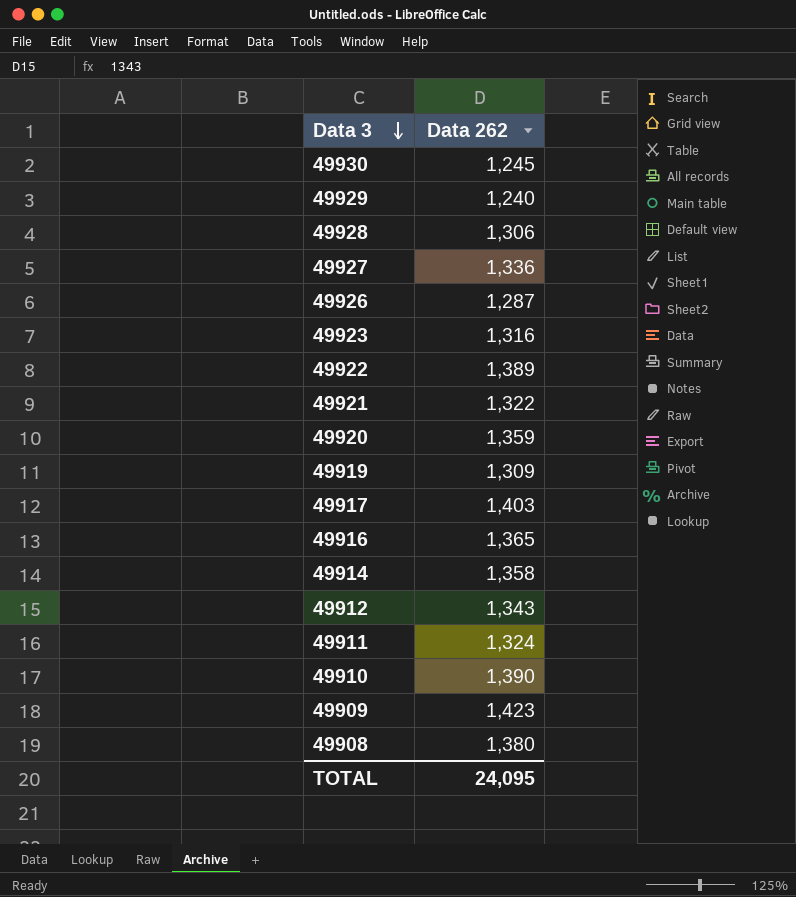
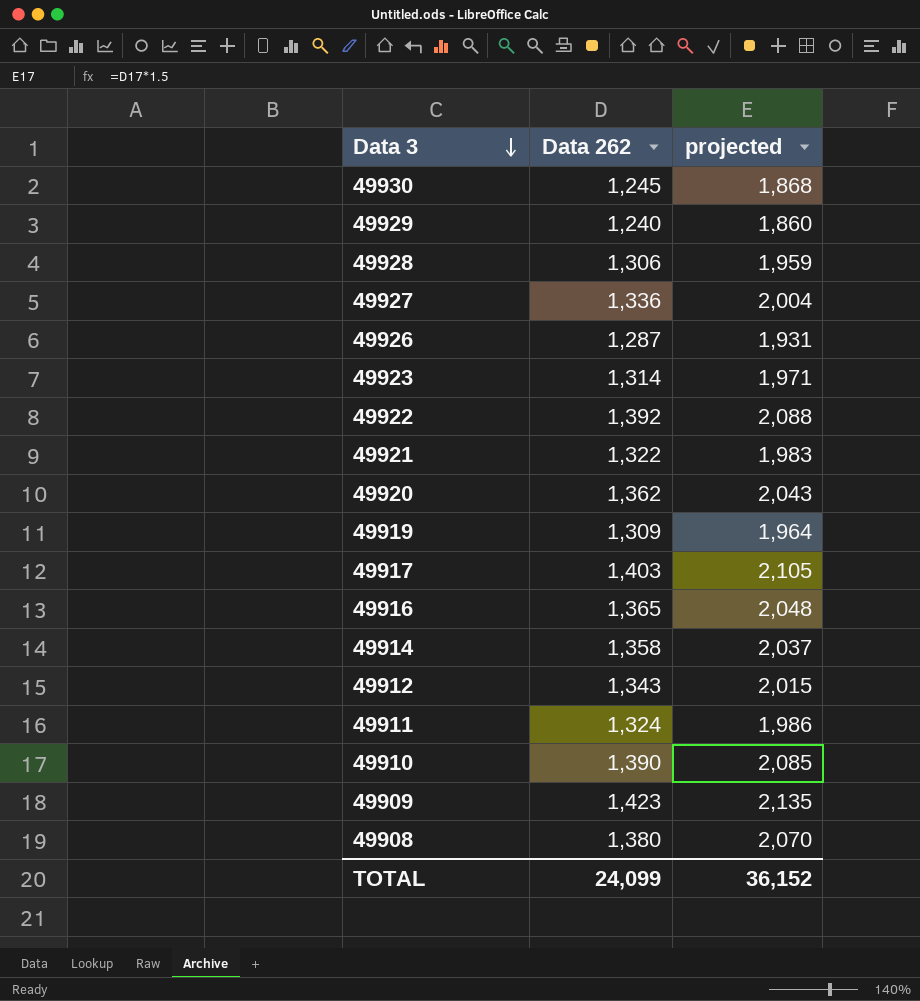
column projected | formula: none -> [Data 262] * 1.5
49923 | Data 262: 1,316 -> 1,314
49922 | Data 262: 1,389 -> 1,392
49920 | Data 262: 1,359 -> 1,362
TOTAL | Data 262: 24,095 -> 24,099

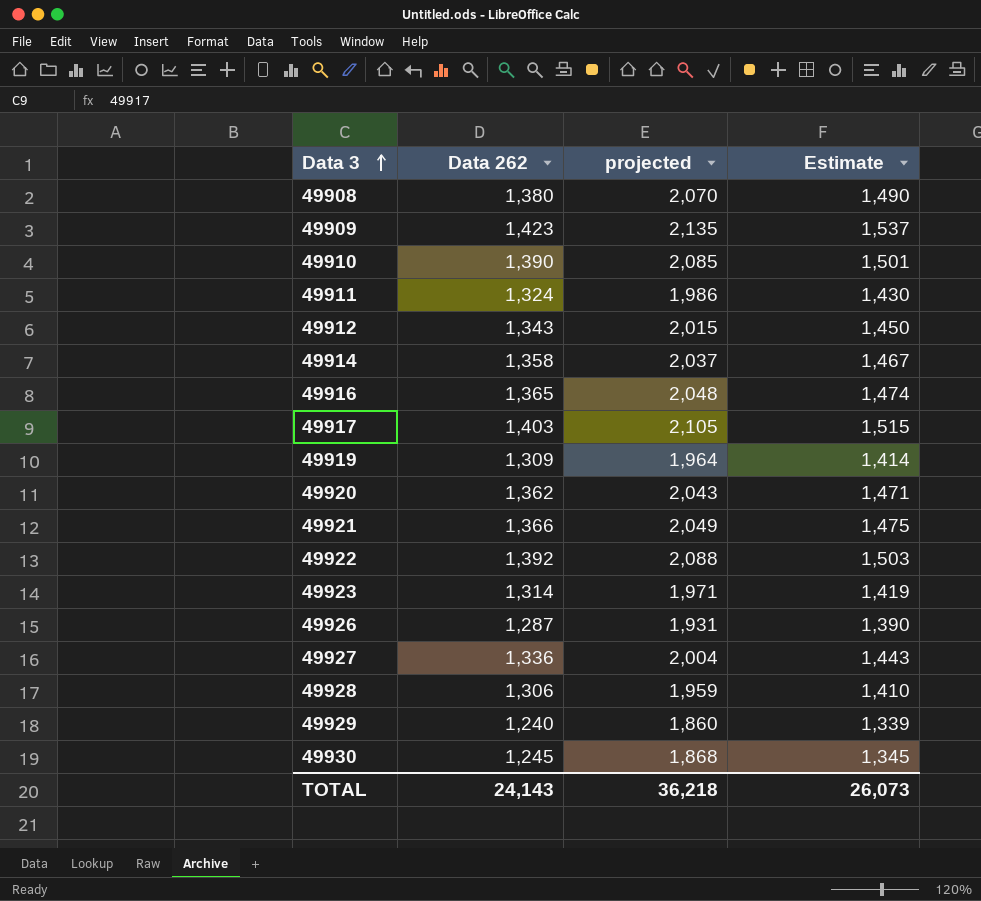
row order: Data 3 descending -> Data 3 ascending
column Estimate | formula: none -> [Data 262] * 1.08
49921 | Data 262: 1,322 -> 1,366
49921 | projected: 1,983 -> 2,049
TOTAL | Data 262: 24,099 -> 24,143
TOTAL | projected: 36,152 -> 36,218

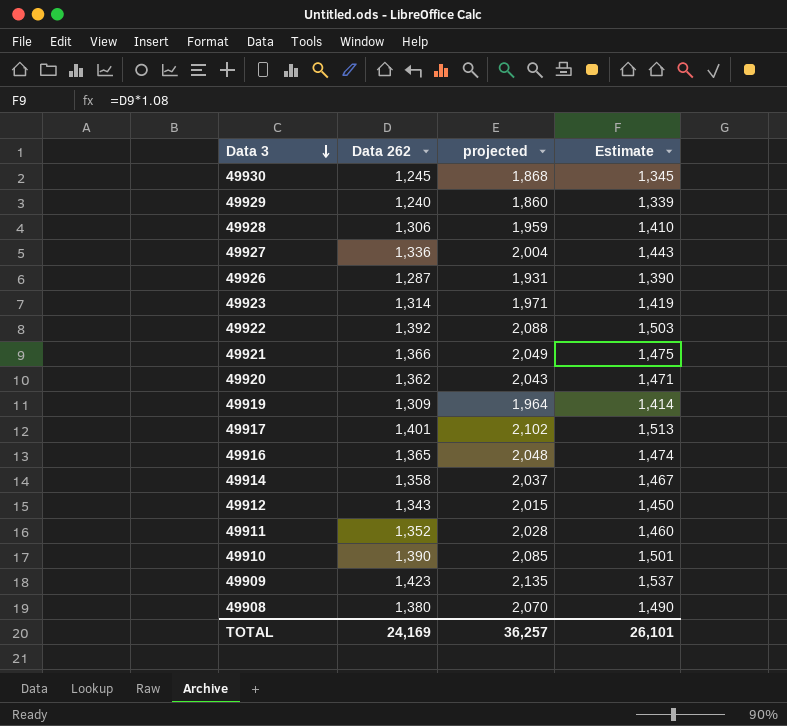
row order: Data 3 ascending -> Data 3 descending
49917 | Data 262: 1,403 -> 1,401
49917 | projected: 2,105 -> 2,102
49917 | Estimate: 1,515 -> 1,513
49911 | Data 262: 1,324 -> 1,352
49911 | projected: 1,986 -> 2,028
49911 | Estimate: 1,430 -> 1,460
TOTAL | Data 262: 24,143 -> 24,169
TOTAL | projected: 36,218 -> 36,257
TOTAL | Estimate: 26,073 -> 26,101

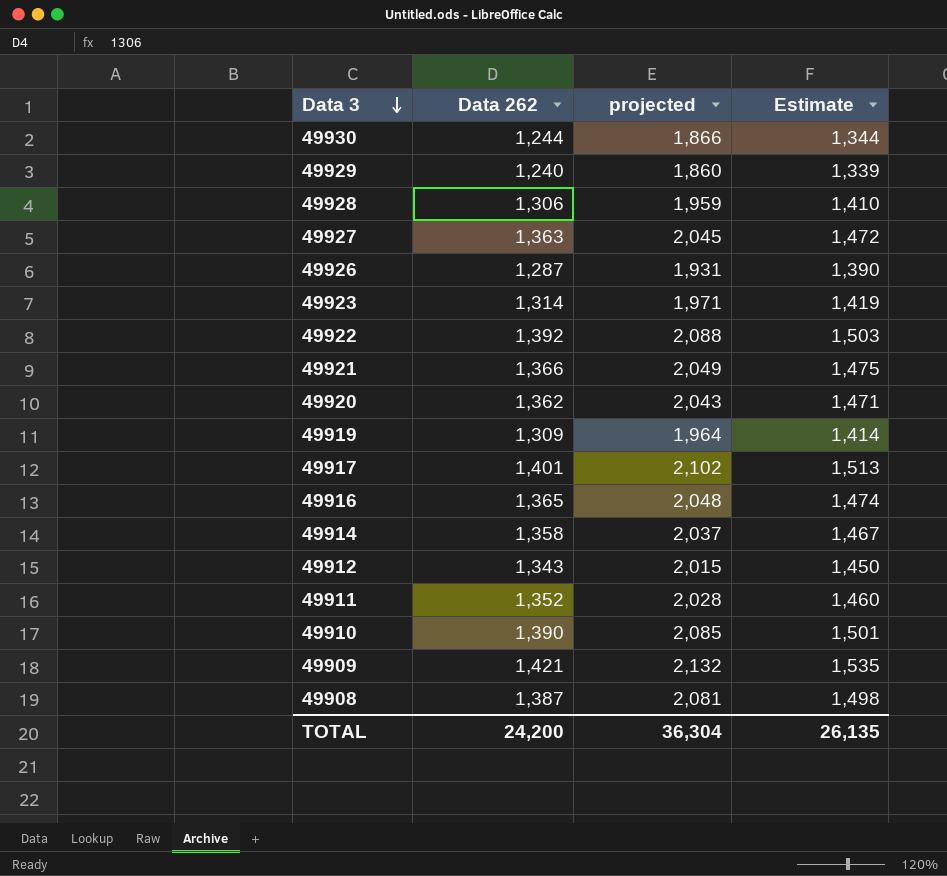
49930 | Data 262: 1,245 -> 1,244
49930 | projected: 1,868 -> 1,866
49930 | Estimate: 1,345 -> 1,344
49927 | Data 262: 1,336 -> 1,363
49927 | projected: 2,004 -> 2,045
49927 | Estimate: 1,443 -> 1,472
49909 | Data 262: 1,423 -> 1,421
49909 | projected: 2,135 -> 2,132
49909 | Estimate: 1,537 -> 1,535
49908 | Data 262: 1,380 -> 1,387
49908 | projected: 2,070 -> 2,081
49908 | Estimate: 1,490 -> 1,498
TOTAL | Data 262: 24,169 -> 24,200
TOTAL | projected: 36,257 -> 36,304
TOTAL | Estimate: 26,101 -> 26,135

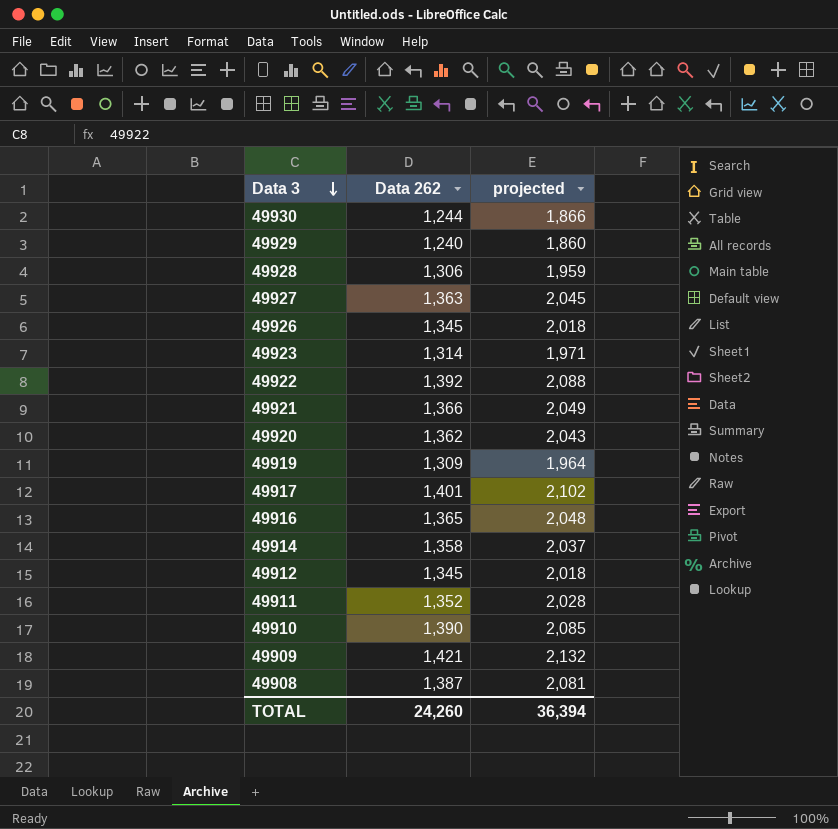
column Estimate | formula: [Data 262] * 1.08 -> none
49926 | Data 262: 1,287 -> 1,345
49926 | projected: 1,931 -> 2,018
49912 | Data 262: 1,343 -> 1,345
49912 | projected: 2,015 -> 2,018
TOTAL | Data 262: 24,200 -> 24,260
TOTAL | projected: 36,304 -> 36,394

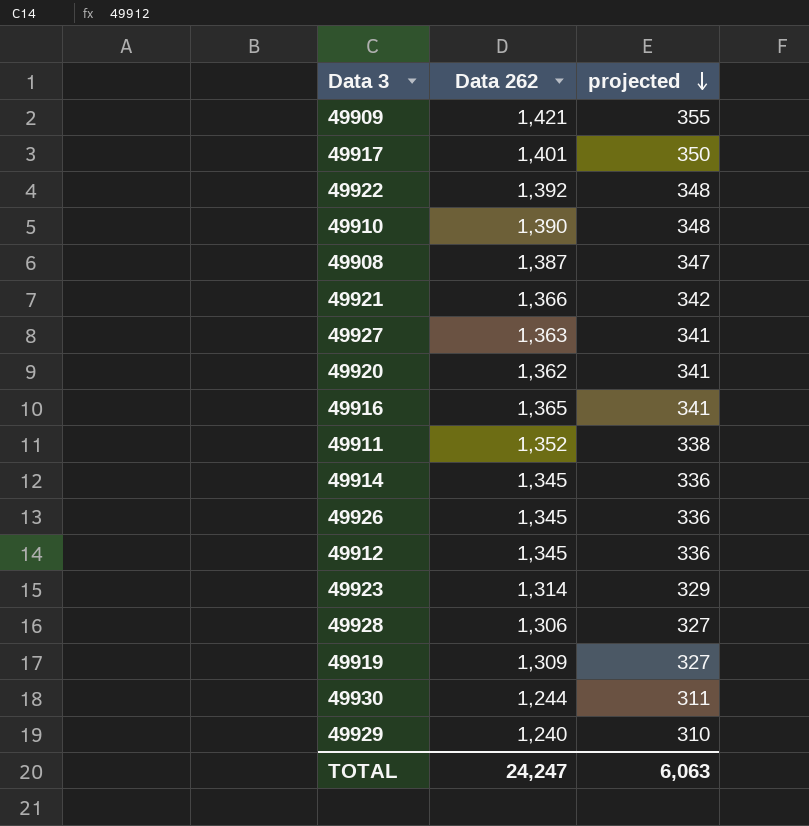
row order: Data 3 descending -> projected descending
column projected | formula: [Data 262] * 1.5 -> [Data 262] * 0.25
49914 | Data 262: 1,358 -> 1,345
TOTAL | Data 262: 24,260 -> 24,247
TOTAL | projected: 36,394 -> 6,063

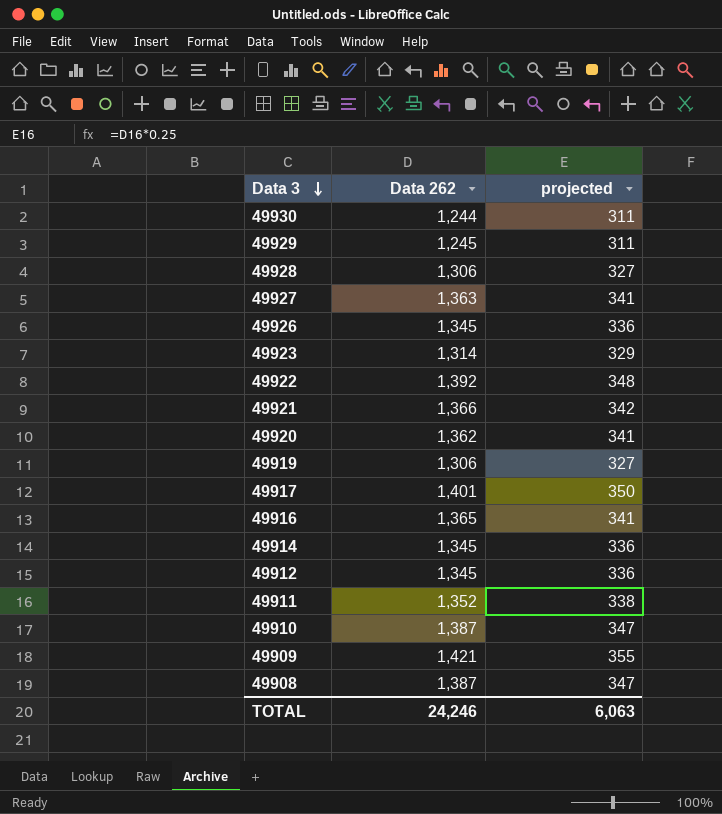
row order: projected descending -> Data 3 descending
49929 | Data 262: 1,240 -> 1,245
49929 | projected: 310 -> 311
49919 | Data 262: 1,309 -> 1,306
49910 | Data 262: 1,390 -> 1,387
49910 | projected: 348 -> 347
TOTAL | Data 262: 24,247 -> 24,246

